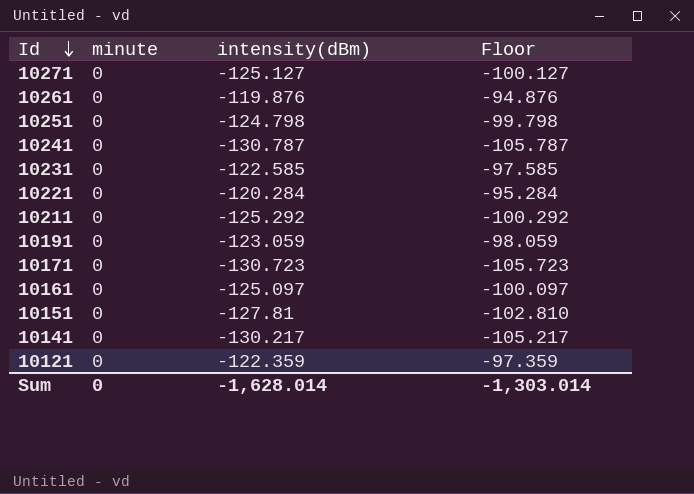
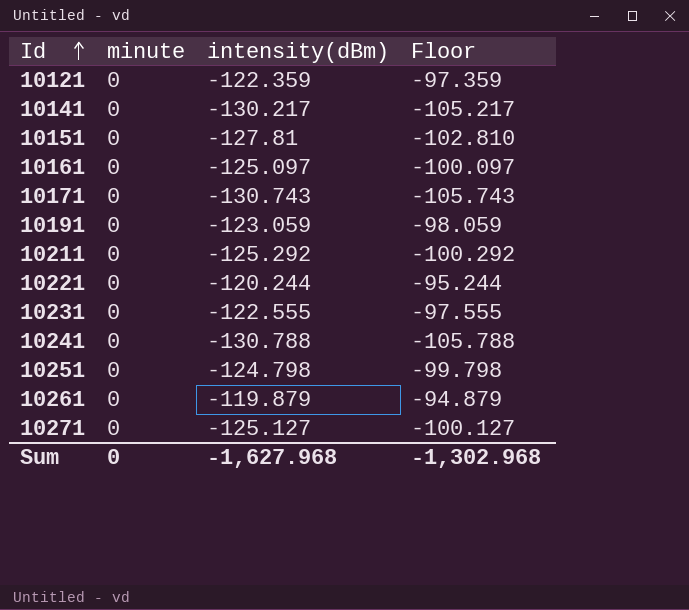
row order: Id descending -> Id ascending
10171 | intensity(dBm): -130.723 -> -130.743
10171 | Floor: -105.723 -> -105.743
10221 | intensity(dBm): -120.284 -> -120.244
10221 | Floor: -95.284 -> -95.244
10231 | intensity(dBm): -122.585 -> -122.555
10231 | Floor: -97.585 -> -97.555
10241 | intensity(dBm): -130.787 -> -130.788
10241 | Floor: -105.787 -> -105.788
10261 | intensity(dBm): -119.876 -> -119.879
10261 | Floor: -94.876 -> -94.879
Sum | intensity(dBm): -1,628.014 -> -1,627.968
Sum | Floor: -1,303.014 -> -1,302.968

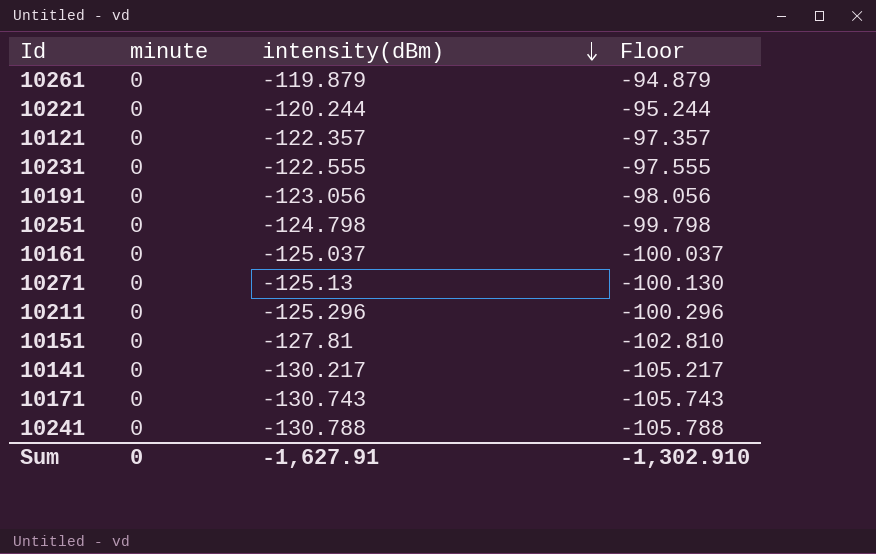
row order: Id ascending -> intensity(dBm) descending
10121 | intensity(dBm): -122.359 -> -122.357
10121 | Floor: -97.359 -> -97.357
10191 | intensity(dBm): -123.059 -> -123.056
10191 | Floor: -98.059 -> -98.056
10161 | intensity(dBm): -125.097 -> -125.037
10161 | Floor: -100.097 -> -100.037
10271 | intensity(dBm): -125.127 -> -125.13
10271 | Floor: -100.127 -> -100.130
10211 | intensity(dBm): -125.292 -> -125.296
10211 | Floor: -100.292 -> -100.296
Sum | intensity(dBm): -1,627.968 -> -1,627.91
Sum | Floor: -1,302.968 -> -1,302.910

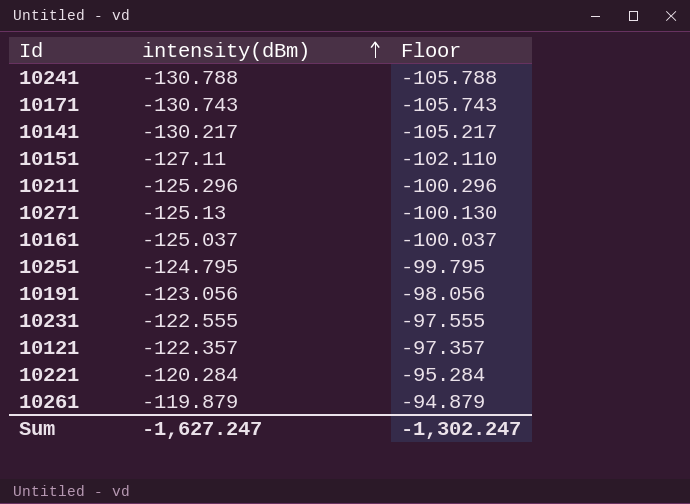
row order: intensity(dBm) descending -> intensity(dBm) ascending
column minute | position: 2 -> none
10151 | intensity(dBm): -127.81 -> -127.11
10151 | Floor: -102.810 -> -102.110
10251 | intensity(dBm): -124.798 -> -124.795
10251 | Floor: -99.798 -> -99.795
10221 | intensity(dBm): -120.244 -> -120.284
10221 | Floor: -95.244 -> -95.284
Sum | intensity(dBm): -1,627.91 -> -1,627.247
Sum | Floor: -1,302.910 -> -1,302.247

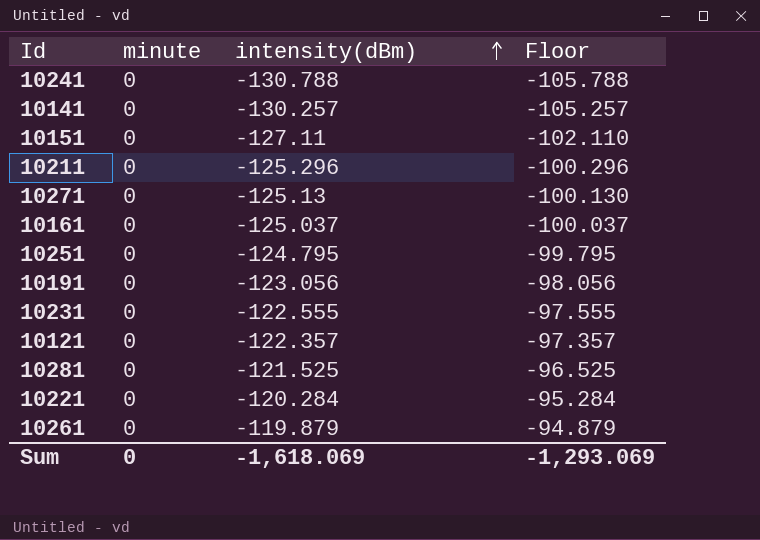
column minute | position: none -> 2
row 10171: -130.743 | -105.743 -> none
10141 | intensity(dBm): -130.217 -> -130.257
10141 | Floor: -105.217 -> -105.257
row 10281: none -> 0 | -121.525 | -96.525
Sum | intensity(dBm): -1,627.247 -> -1,618.069
Sum | Floor: -1,302.247 -> -1,293.069

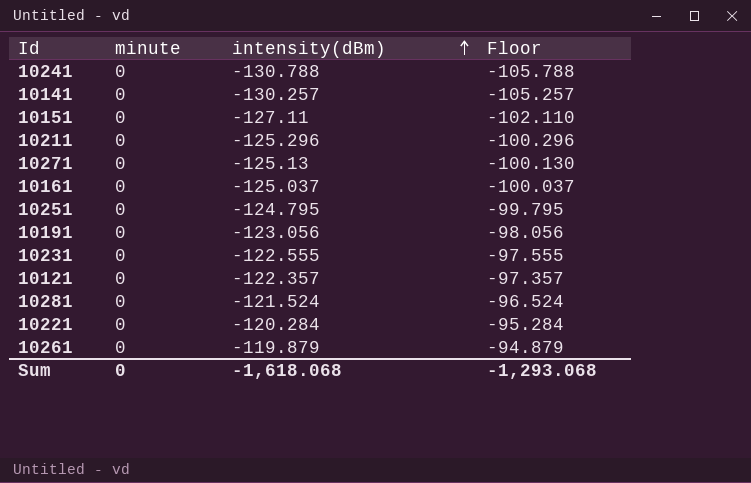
10281 | intensity(dBm): -121.525 -> -121.524
10281 | Floor: -96.525 -> -96.524
Sum | intensity(dBm): -1,618.069 -> -1,618.068
Sum | Floor: -1,293.069 -> -1,293.068

